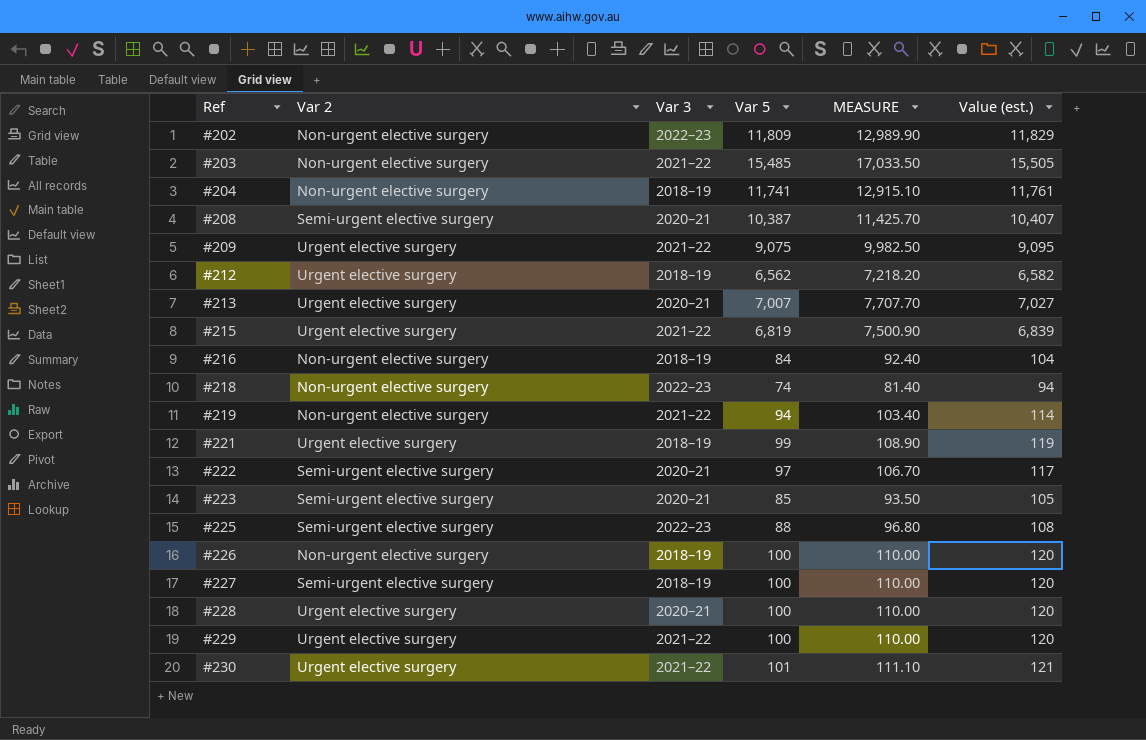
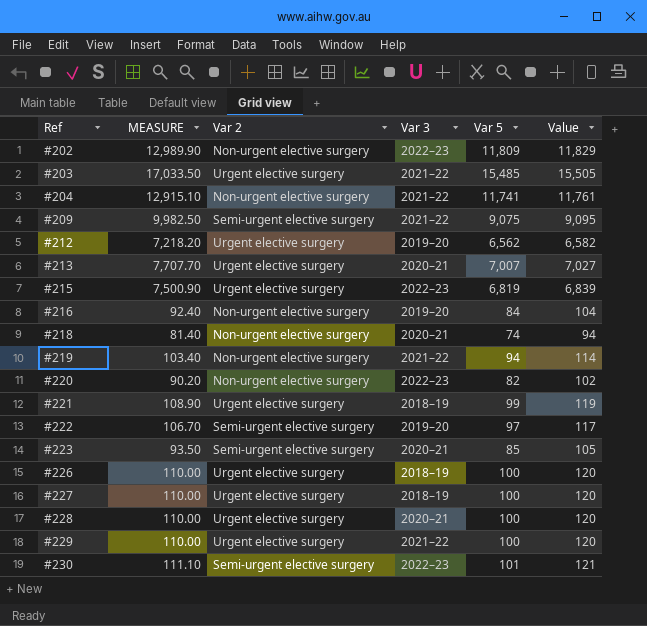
column MEASURE | position: 5 -> 2
column name: Value (est.) -> Value
row #208: Semi-urgent elective surgery | 2020–21 | 10,387 | 11,425.70 | 10,407 -> none
row #225: Semi-urgent elective surgery | 2022–23 | 88 | 96.80 | 108 -> none
#203 | Var 2: Non-urgent elective surgery -> Urgent elective surgery
#204 | Var 3: 2018–19 -> 2021–22
#209 | Var 2: Urgent elective surgery -> Semi-urgent elective surgery
#212 | Var 3: 2018–19 -> 2019–20
#215 | Var 3: 2021–22 -> 2022–23
#216 | Var 3: 2018–19 -> 2019–20
#218 | Var 3: 2022–23 -> 2020–21
row #220: none -> 90.20 | Non-urgent elective surgery | 2022–23 | 82 | 102
#222 | Var 3: 2020–21 -> 2019–20
#226 | Var 2: Non-urgent elective surgery -> Urgent elective surgery
#227 | Var 2: Semi-urgent elective surgery -> Urgent elective surgery
#230 | Var 2: Urgent elective surgery -> Semi-urgent elective surgery
#230 | Var 3: 2021–22 -> 2022–23

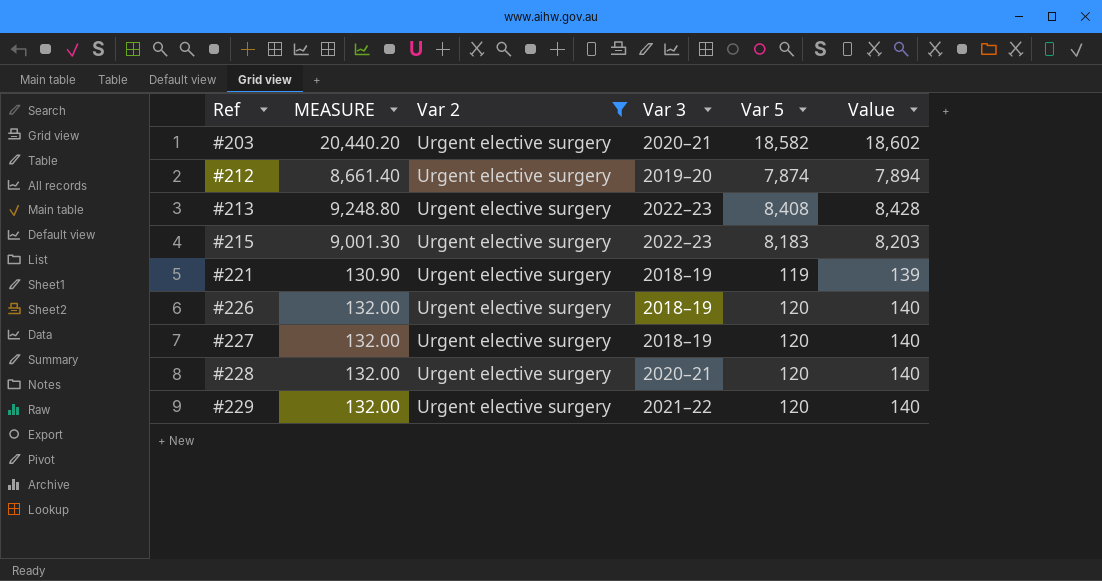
filter: none -> Var 2 = Urgent elective surgery
#203 | MEASURE: 17,033.50 -> 20,440.20
#203 | Var 3: 2021–22 -> 2020–21
#203 | Var 5: 15,485 -> 18,582
#203 | Value: 15,505 -> 18,602
#212 | MEASURE: 7,218.20 -> 8,661.40
#212 | Var 5: 6,562 -> 7,874
#212 | Value: 6,582 -> 7,894
#213 | MEASURE: 7,707.70 -> 9,248.80
#213 | Var 3: 2020–21 -> 2022–23
#213 | Var 5: 7,007 -> 8,408
#213 | Value: 7,027 -> 8,428
#215 | MEASURE: 7,500.90 -> 9,001.30
#215 | Var 5: 6,819 -> 8,183
#215 | Value: 6,839 -> 8,203
#221 | MEASURE: 108.90 -> 130.90
#221 | Var 5: 99 -> 119
#221 | Value: 119 -> 139
#226 | MEASURE: 110.00 -> 132.00
#226 | Var 5: 100 -> 120
#226 | Value: 120 -> 140
#227 | MEASURE: 110.00 -> 132.00
#227 | Var 5: 100 -> 120
#227 | Value: 120 -> 140
#228 | MEASURE: 110.00 -> 132.00
#228 | Var 5: 100 -> 120
#228 | Value: 120 -> 140
#229 | MEASURE: 110.00 -> 132.00
#229 | Var 5: 100 -> 120
#229 | Value: 120 -> 140

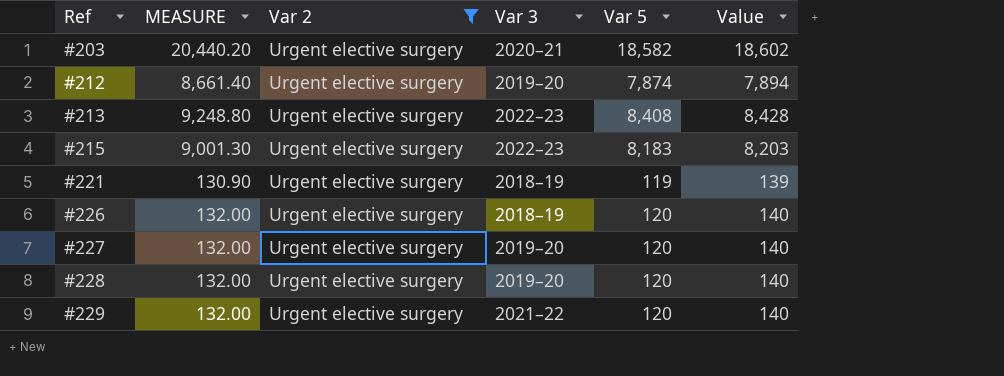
#227 | Var 3: 2018–19 -> 2019–20
#228 | Var 3: 2020–21 -> 2019–20

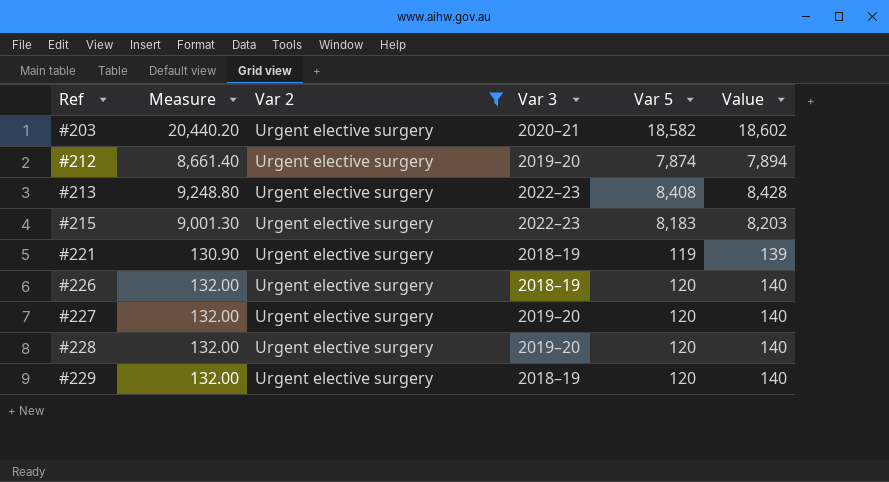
column name: MEASURE -> Measure
#229 | Var 3: 2021–22 -> 2018–19

